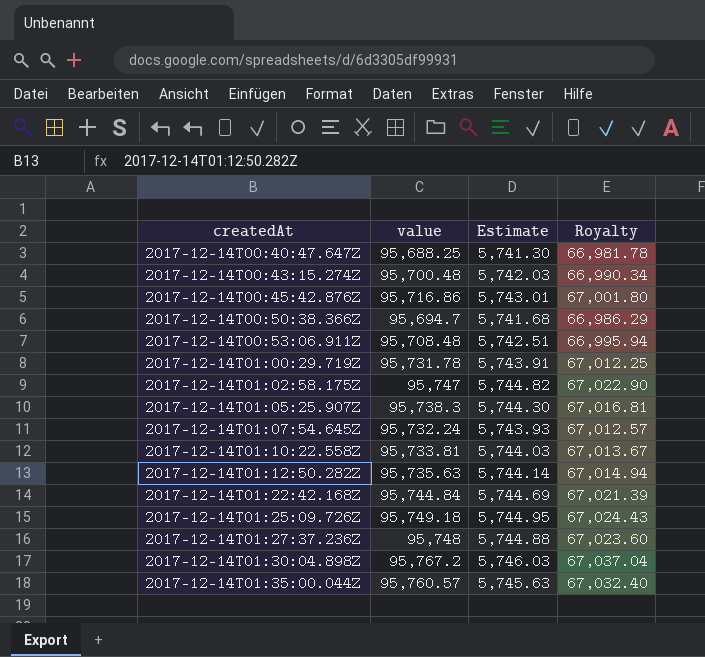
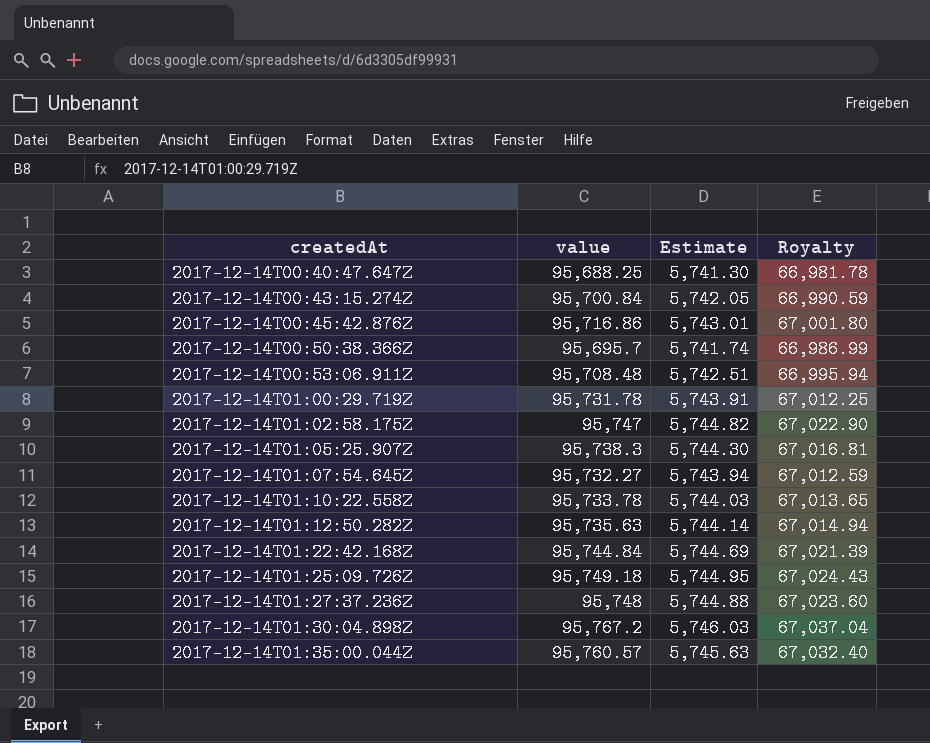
2017-12-14T00:43:15.274Z | value: 95,700.48 -> 95,700.84
2017-12-14T00:43:15.274Z | Estimate: 5,742.03 -> 5,742.05
2017-12-14T00:43:15.274Z | Royalty: 66,990.34 -> 66,990.59
2017-12-14T00:50:38.366Z | value: 95,694.7 -> 95,695.7
2017-12-14T00:50:38.366Z | Estimate: 5,741.68 -> 5,741.74
2017-12-14T00:50:38.366Z | Royalty: 66,986.29 -> 66,986.99
2017-12-14T01:07:54.645Z | value: 95,732.24 -> 95,732.27
2017-12-14T01:07:54.645Z | Estimate: 5,743.93 -> 5,743.94
2017-12-14T01:07:54.645Z | Royalty: 67,012.57 -> 67,012.59
2017-12-14T01:10:22.558Z | value: 95,733.81 -> 95,733.78
2017-12-14T01:10:22.558Z | Royalty: 67,013.67 -> 67,013.65

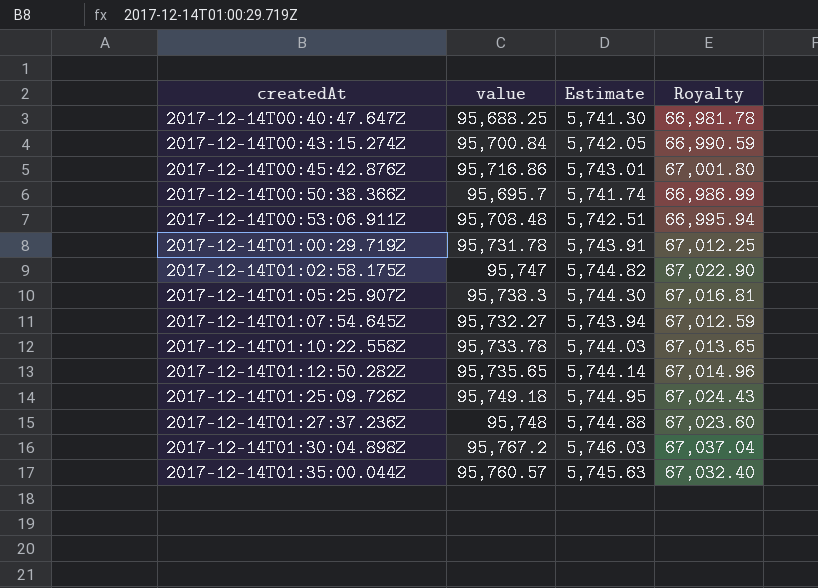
row 2017-12-14T01:22:42.168Z: 95,744.84 | 5,744.69 | 67,021.39 -> none
2017-12-14T01:12:50.282Z | value: 95,735.63 -> 95,735.65
2017-12-14T01:12:50.282Z | Royalty: 67,014.94 -> 67,014.96

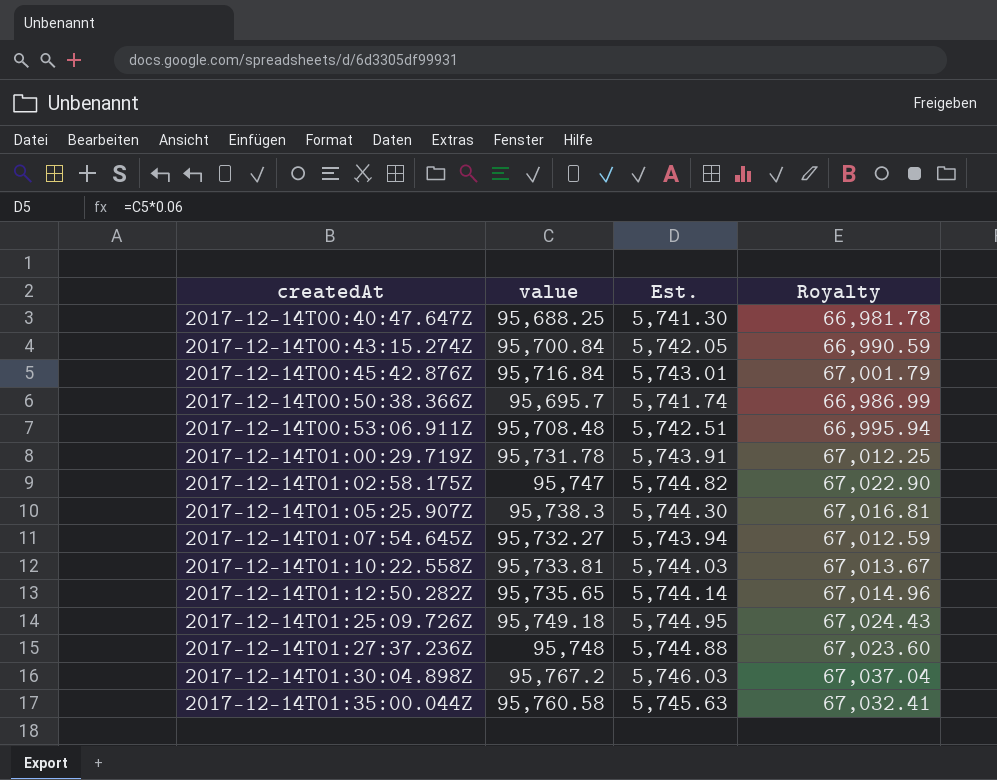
column name: Estimate -> Est.
2017-12-14T00:45:42.876Z | value: 95,716.86 -> 95,716.84
2017-12-14T00:45:42.876Z | Royalty: 67,001.80 -> 67,001.79
2017-12-14T01:10:22.558Z | value: 95,733.78 -> 95,733.81
2017-12-14T01:10:22.558Z | Royalty: 67,013.65 -> 67,013.67
2017-12-14T01:35:00.044Z | value: 95,760.57 -> 95,760.58
2017-12-14T01:35:00.044Z | Royalty: 67,032.40 -> 67,032.41

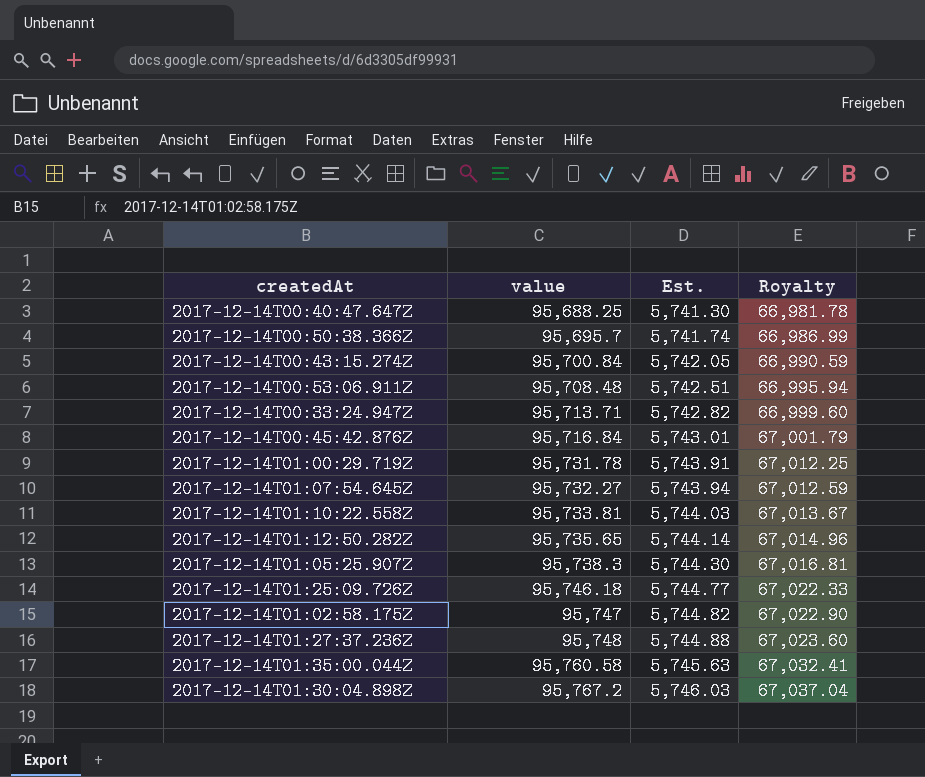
row order: createdAt ascending -> value ascending
row 2017-12-14T00:33:24.947Z: none -> 95,713.71 | 5,742.82 | 66,999.60
2017-12-14T01:25:09.726Z | value: 95,749.18 -> 95,746.18
2017-12-14T01:25:09.726Z | Est.: 5,744.95 -> 5,744.77
2017-12-14T01:25:09.726Z | Royalty: 67,024.43 -> 67,022.33

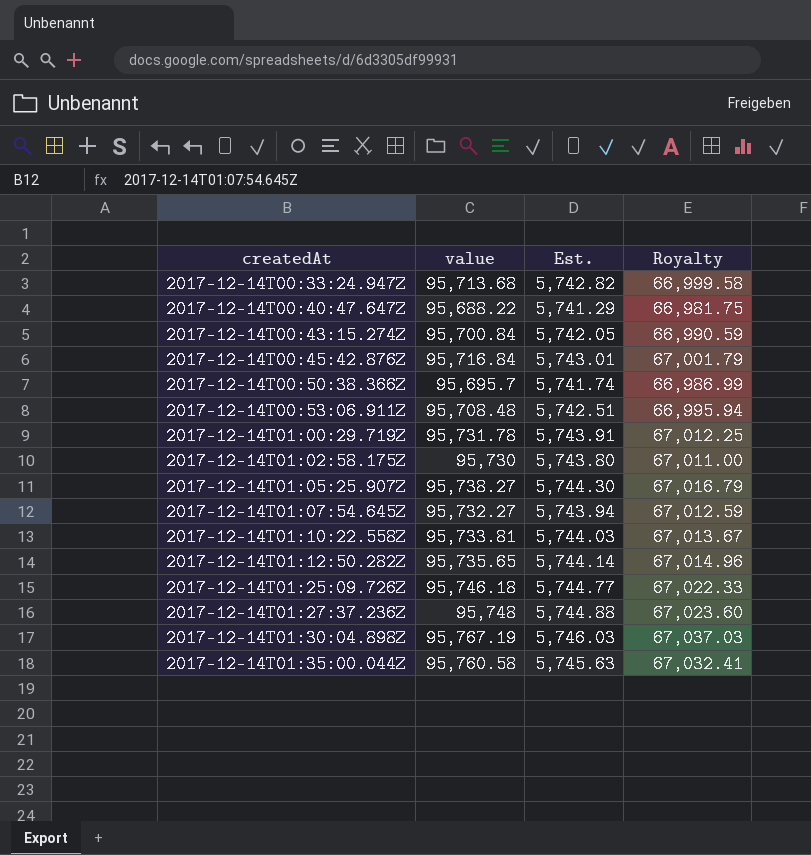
row order: value ascending -> createdAt ascending
2017-12-14T00:33:24.947Z | value: 95,713.71 -> 95,713.68
2017-12-14T00:33:24.947Z | Royalty: 66,999.60 -> 66,999.58
2017-12-14T00:40:47.647Z | value: 95,688.25 -> 95,688.22
2017-12-14T00:40:47.647Z | Est.: 5,741.30 -> 5,741.29
2017-12-14T00:40:47.647Z | Royalty: 66,981.78 -> 66,981.75
2017-12-14T01:02:58.175Z | value: 95,747 -> 95,730
2017-12-14T01:02:58.175Z | Est.: 5,744.82 -> 5,743.80
2017-12-14T01:02:58.175Z | Royalty: 67,022.90 -> 67,011.00
2017-12-14T01:05:25.907Z | value: 95,738.3 -> 95,738.27
2017-12-14T01:05:25.907Z | Royalty: 67,016.81 -> 67,016.79
2017-12-14T01:30:04.898Z | value: 95,767.2 -> 95,767.19
2017-12-14T01:30:04.898Z | Royalty: 67,037.04 -> 67,037.03

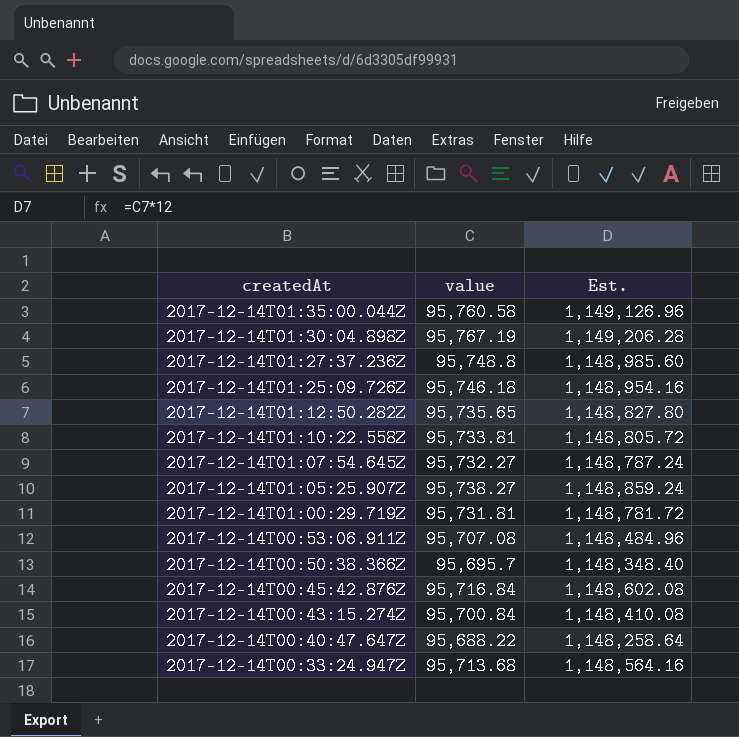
row order: createdAt ascending -> createdAt descending
column Royalty | formula: [value] * 0.7 -> none
column Est. | formula: [value] * 0.06 -> [value] * 12
row 2017-12-14T01:02:58.175Z: 95,730 | 5,743.80 | 67,011.00 -> none
2017-12-14T01:27:37.236Z | value: 95,748 -> 95,748.8
2017-12-14T01:00:29.719Z | value: 95,731.78 -> 95,731.81
2017-12-14T00:53:06.911Z | value: 95,708.48 -> 95,707.08

